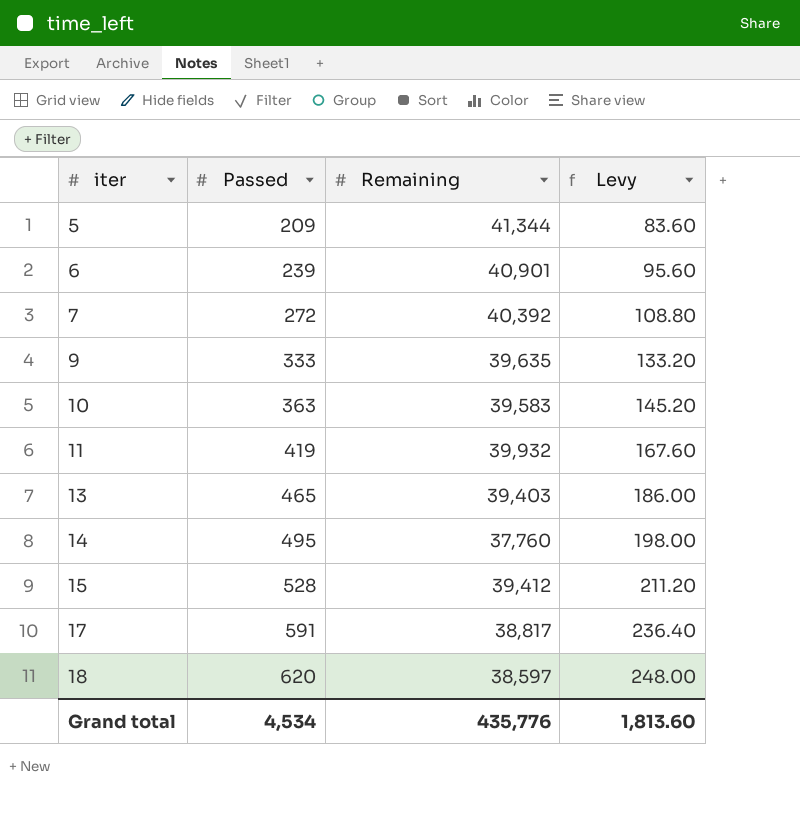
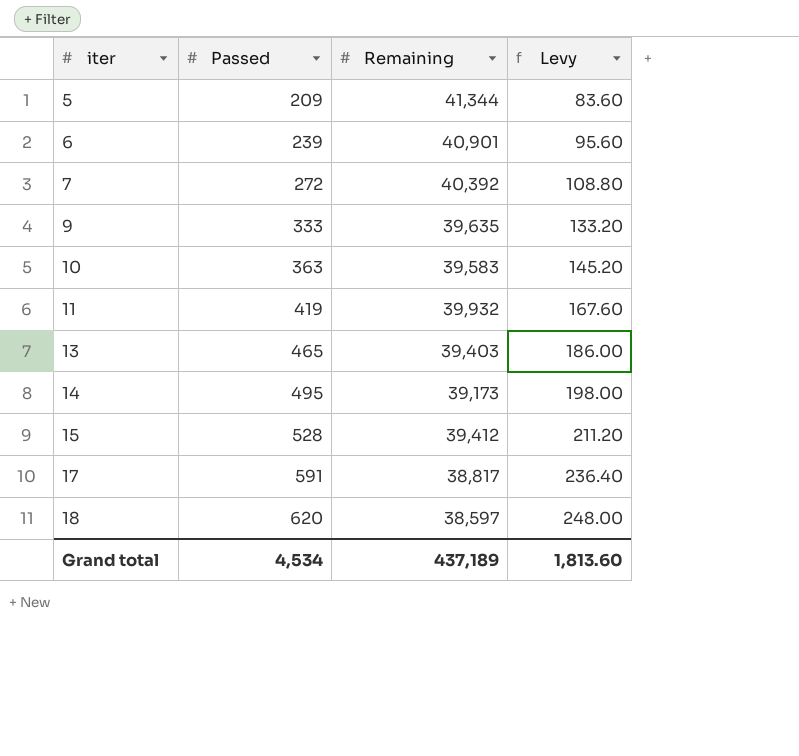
14 | Remaining: 37,760 -> 39,173
Grand total | Remaining: 435,776 -> 437,189

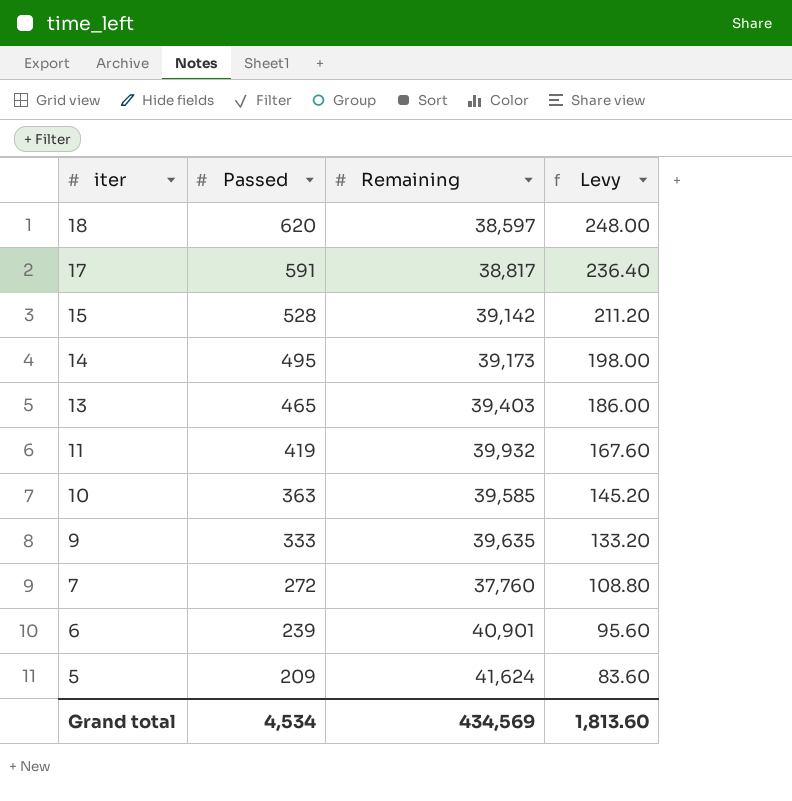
row order: iter ascending -> iter descending
15 | Remaining: 39,412 -> 39,142
10 | Remaining: 39,583 -> 39,585
7 | Remaining: 40,392 -> 37,760
5 | Remaining: 41,344 -> 41,624
Grand total | Remaining: 437,189 -> 434,569

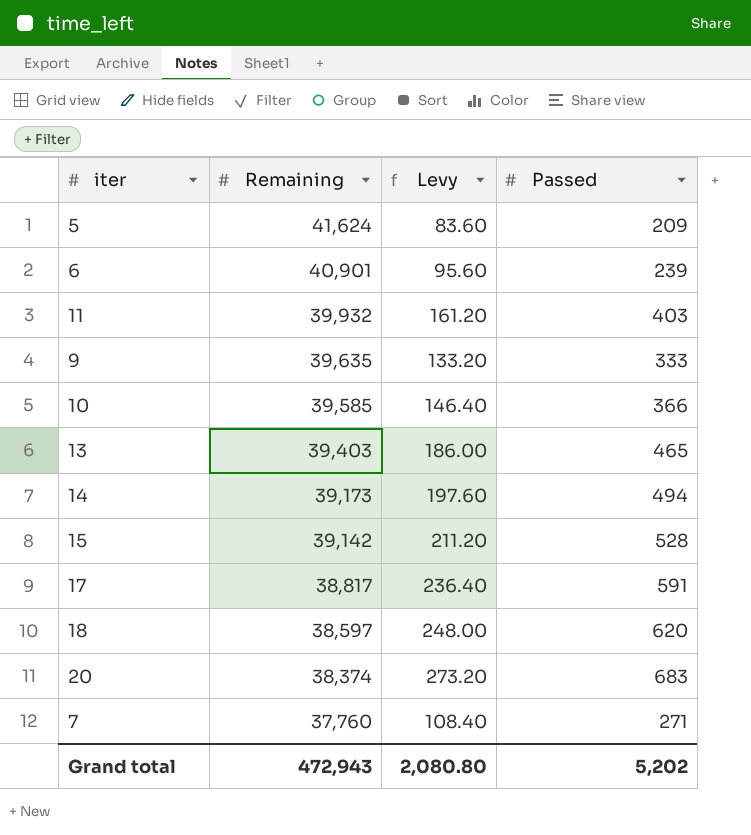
row order: iter descending -> Remaining descending
column Passed | position: 2 -> 4
11 | Levy: 167.60 -> 161.20
11 | Passed: 419 -> 403
10 | Levy: 145.20 -> 146.40
10 | Passed: 363 -> 366
14 | Levy: 198.00 -> 197.60
14 | Passed: 495 -> 494
row 20: none -> 38,374 | 273.20 | 683
7 | Levy: 108.80 -> 108.40
7 | Passed: 272 -> 271
Grand total | Remaining: 434,569 -> 472,943
Grand total | Levy: 1,813.60 -> 2,080.80
Grand total | Passed: 4,534 -> 5,202

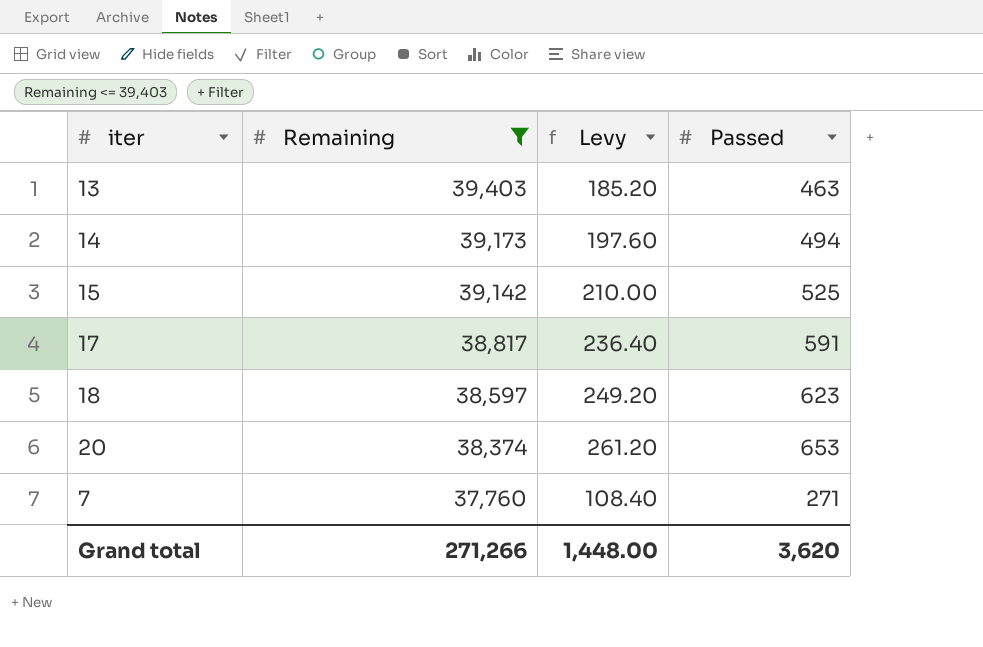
filter: none -> Remaining <= 39,403
13 | Levy: 186.00 -> 185.20
13 | Passed: 465 -> 463
15 | Levy: 211.20 -> 210.00
15 | Passed: 528 -> 525
18 | Levy: 248.00 -> 249.20
18 | Passed: 620 -> 623
20 | Levy: 273.20 -> 261.20
20 | Passed: 683 -> 653
Grand total | Remaining: 472,943 -> 271,266
Grand total | Levy: 2,080.80 -> 1,448.00
Grand total | Passed: 5,202 -> 3,620

